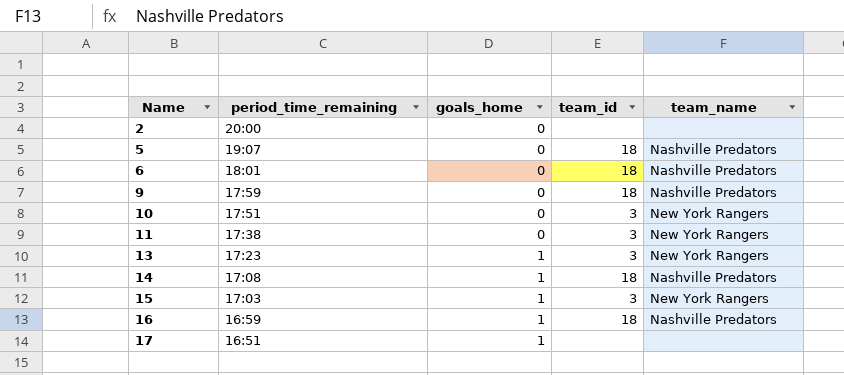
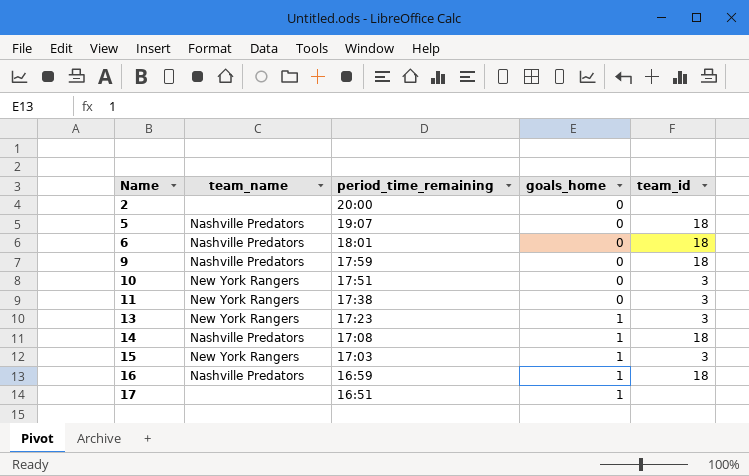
column team_name | position: 5 -> 2

